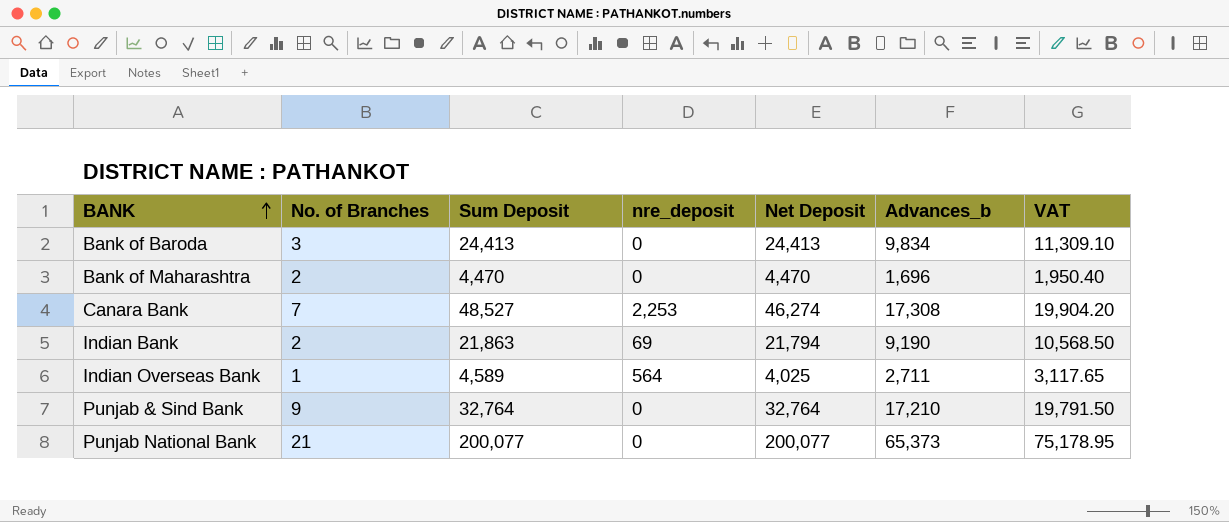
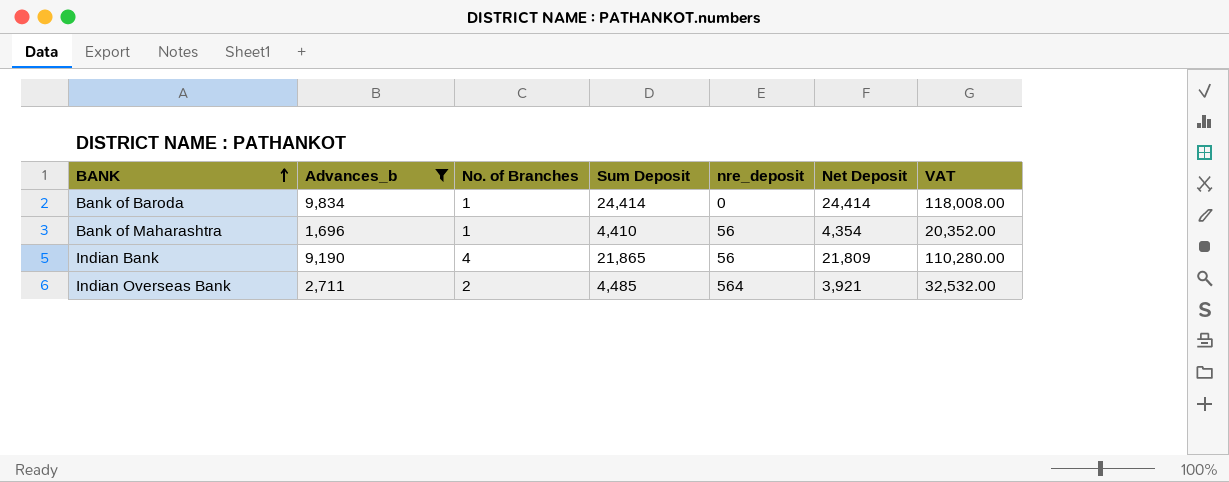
filter: none -> Advances_b <= 9,834
column Advances_b | position: 6 -> 2
column VAT | formula: [Advances_b] * 1.15 -> [Advances_b] * 12
Bank of Baroda | No. of Branches: 3 -> 1
Bank of Baroda | Sum Deposit: 24,413 -> 24,414
Bank of Baroda | Net Deposit: 24,413 -> 24,414
Bank of Maharashtra | No. of Branches: 2 -> 1
Bank of Maharashtra | Sum Deposit: 4,470 -> 4,410
Bank of Maharashtra | nre_deposit: 0 -> 56
Bank of Maharashtra | Net Deposit: 4,470 -> 4,354
Indian Bank | No. of Branches: 2 -> 4
Indian Bank | Sum Deposit: 21,863 -> 21,865
Indian Bank | nre_deposit: 69 -> 56
Indian Bank | Net Deposit: 21,794 -> 21,809
Indian Overseas Bank | No. of Branches: 1 -> 2
Indian Overseas Bank | Sum Deposit: 4,589 -> 4,485
Indian Overseas Bank | Net Deposit: 4,025 -> 3,921

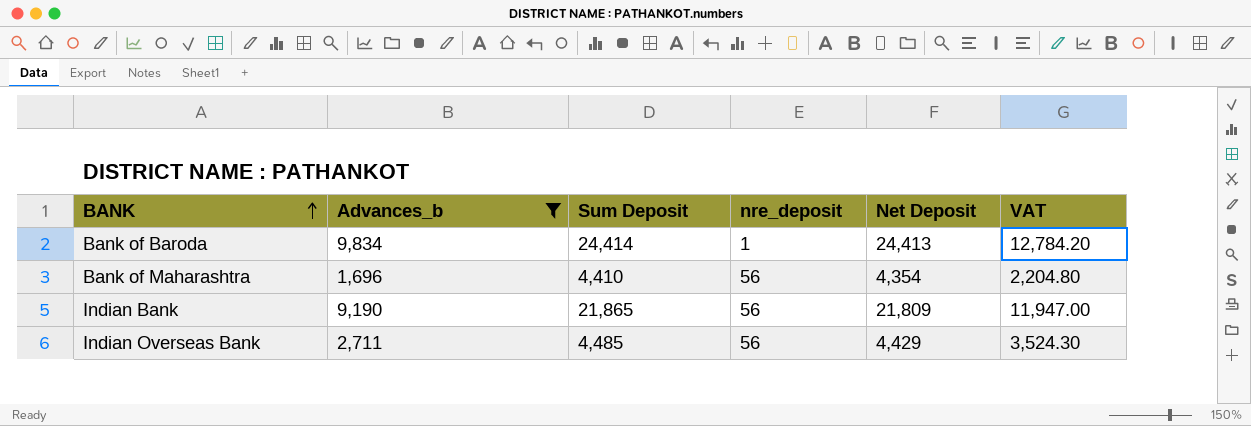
column No. of Branches | position: 3 -> none
column VAT | formula: [Advances_b] * 12 -> [Advances_b] * 1.3
Bank of Baroda | nre_deposit: 0 -> 1
Bank of Baroda | Net Deposit: 24,414 -> 24,413
Indian Overseas Bank | nre_deposit: 564 -> 56
Indian Overseas Bank | Net Deposit: 3,921 -> 4,429

